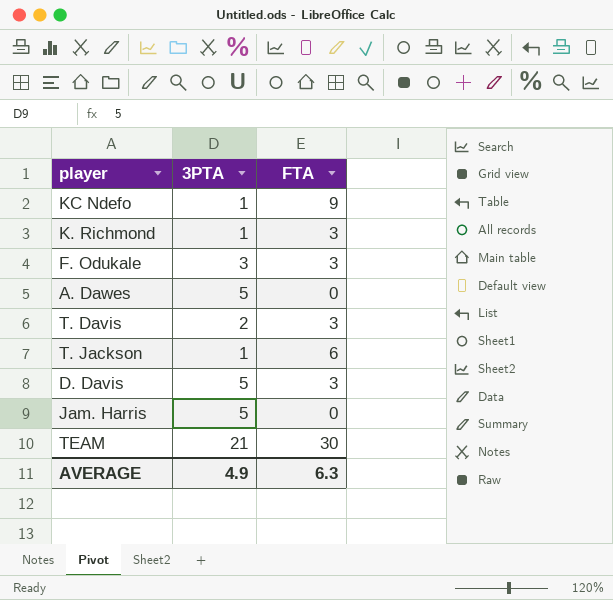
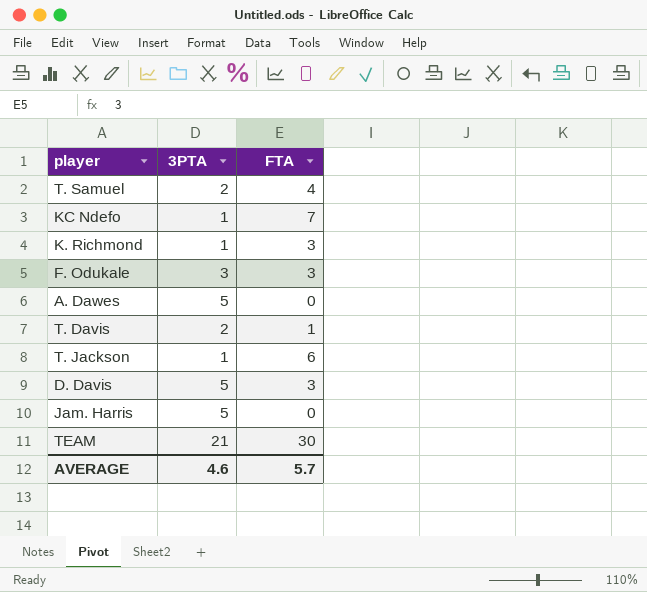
row T. Samuel: none -> 2 | 4
KC Ndefo | FTA: 9 -> 7
T. Davis | FTA: 3 -> 1
AVERAGE | 3PTA: 4.9 -> 4.6
AVERAGE | FTA: 6.3 -> 5.7

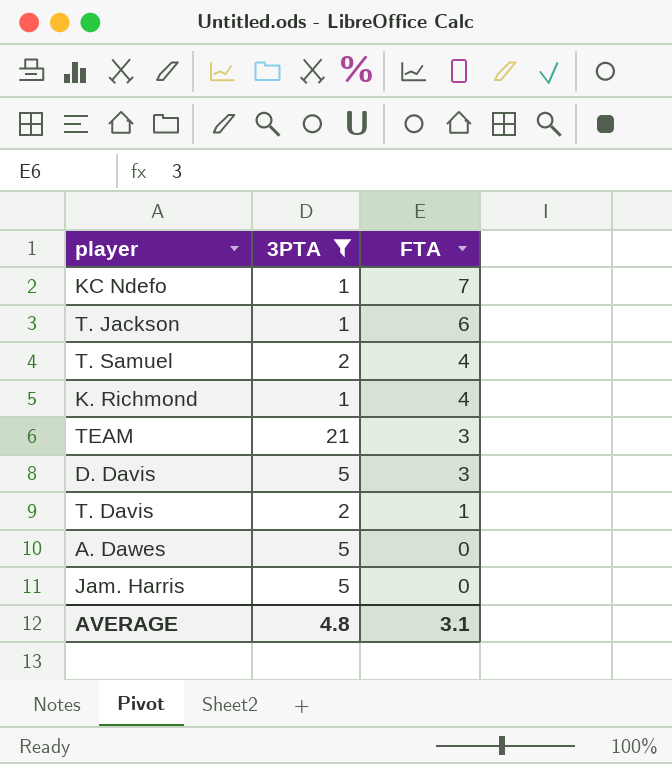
filter: none -> 3PTA != 3
row order: none -> FTA descending
K. Richmond | FTA: 3 -> 4
TEAM | FTA: 30 -> 3
AVERAGE | 3PTA: 4.6 -> 4.8
AVERAGE | FTA: 5.7 -> 3.1

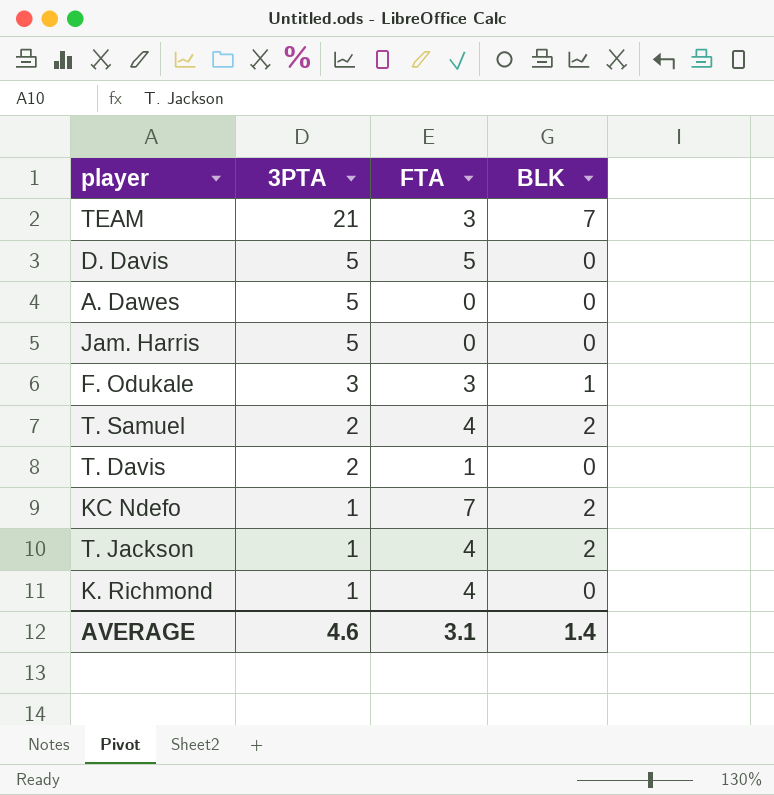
filter: 3PTA != 3 -> none
row order: FTA descending -> 3PTA descending
column BLK | position: none -> 4
D. Davis | FTA: 3 -> 5
T. Jackson | FTA: 6 -> 4
AVERAGE | 3PTA: 4.8 -> 4.6

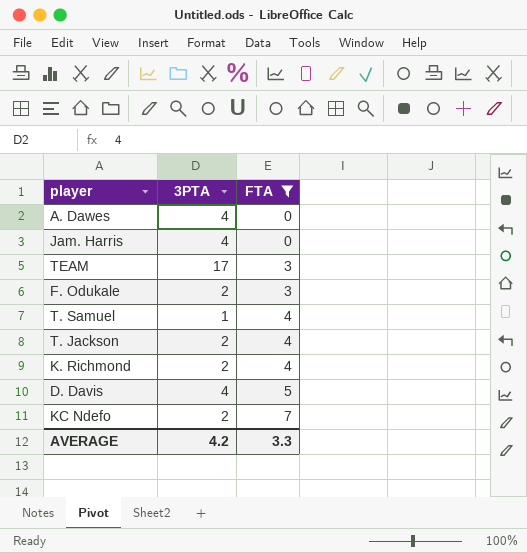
filter: none -> FTA != 1
row order: 3PTA descending -> FTA ascending
column BLK | position: 4 -> none
A. Dawes | 3PTA: 5 -> 4
Jam. Harris | 3PTA: 5 -> 4
TEAM | 3PTA: 21 -> 17
F. Odukale | 3PTA: 3 -> 2
T. Samuel | 3PTA: 2 -> 1
T. Jackson | 3PTA: 1 -> 2
K. Richmond | 3PTA: 1 -> 2
D. Davis | 3PTA: 5 -> 4
KC Ndefo | 3PTA: 1 -> 2
AVERAGE | 3PTA: 4.6 -> 4.2
AVERAGE | FTA: 3.1 -> 3.3

